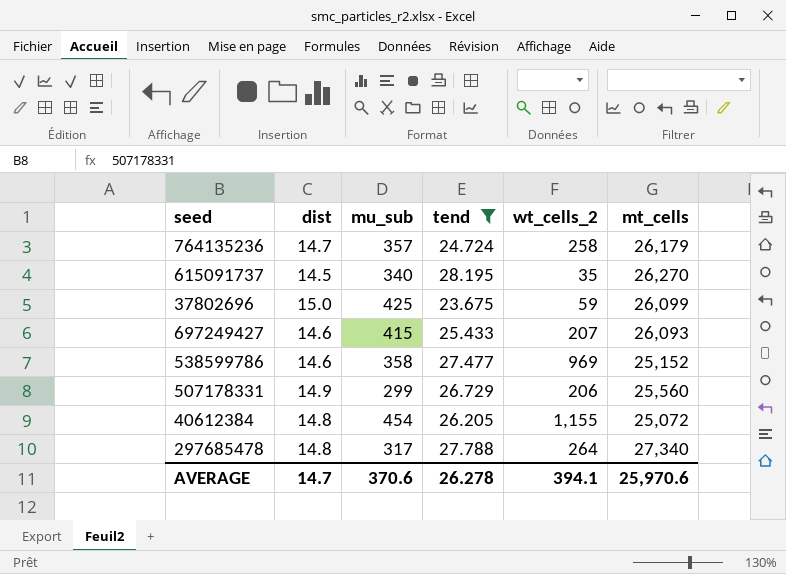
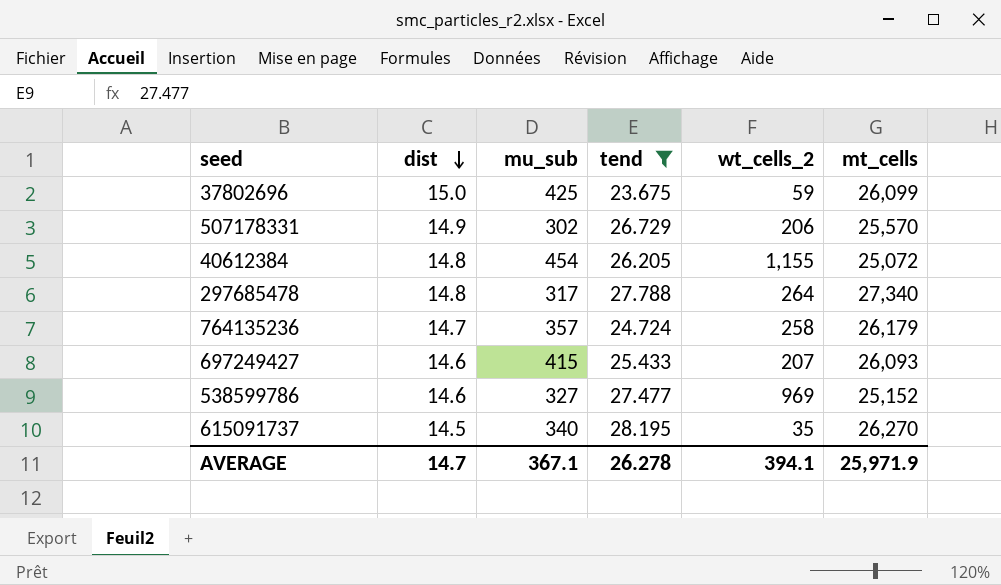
row order: none -> dist descending
507178331 | mu_sub: 299 -> 302
507178331 | mt_cells: 25,560 -> 25,570
538599786 | mu_sub: 358 -> 327
AVERAGE | mu_sub: 370.6 -> 367.1
AVERAGE | mt_cells: 25,970.6 -> 25,971.9

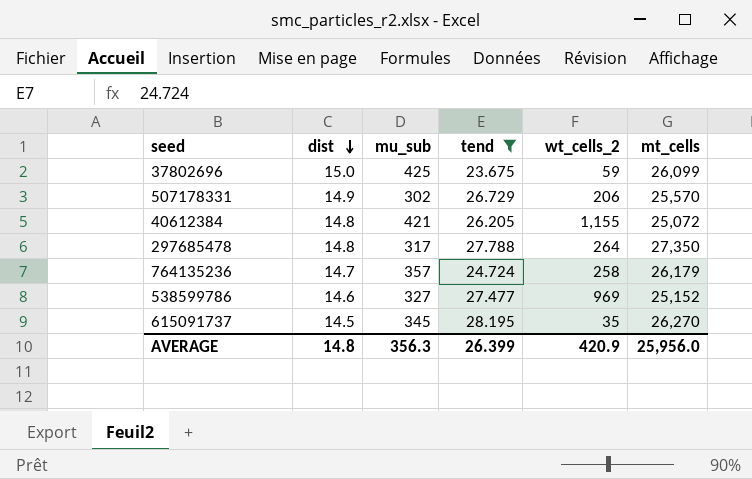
row 697249427: 14.6 | 415 | 25.433 | 207 | 26,093 -> none
40612384 | mu_sub: 454 -> 421
297685478 | mt_cells: 27,340 -> 27,350
615091737 | mu_sub: 340 -> 345
AVERAGE | dist: 14.7 -> 14.8
AVERAGE | mu_sub: 367.1 -> 356.3
AVERAGE | tend: 26.278 -> 26.399
AVERAGE | wt_cells_2: 394.1 -> 420.9
AVERAGE | mt_cells: 25,971.9 -> 25,956.0

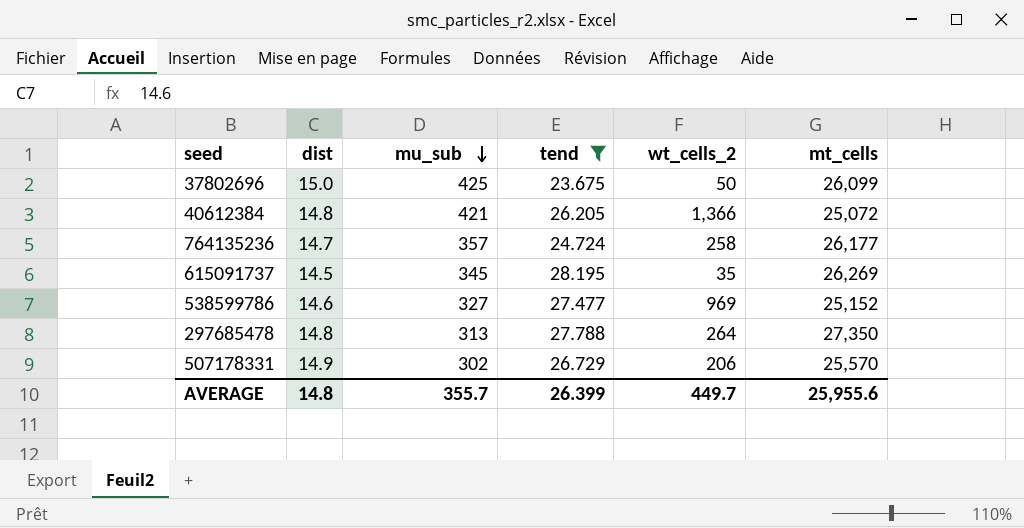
row order: dist descending -> mu_sub descending
37802696 | wt_cells_2: 59 -> 50
40612384 | wt_cells_2: 1,155 -> 1,366
764135236 | mt_cells: 26,179 -> 26,177
615091737 | mt_cells: 26,270 -> 26,269
297685478 | mu_sub: 317 -> 313
AVERAGE | mu_sub: 356.3 -> 355.7
AVERAGE | wt_cells_2: 420.9 -> 449.7
AVERAGE | mt_cells: 25,956.0 -> 25,955.6

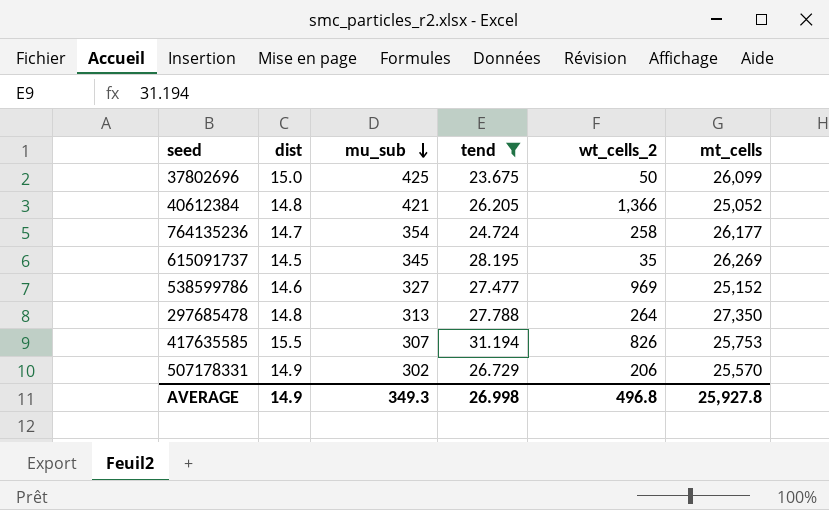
40612384 | mt_cells: 25,072 -> 25,052
764135236 | mu_sub: 357 -> 354
row 417635585: none -> 15.5 | 307 | 31.194 | 826 | 25,753
AVERAGE | dist: 14.8 -> 14.9
AVERAGE | mu_sub: 355.7 -> 349.3
AVERAGE | tend: 26.399 -> 26.998
AVERAGE | wt_cells_2: 449.7 -> 496.8
AVERAGE | mt_cells: 25,955.6 -> 25,927.8

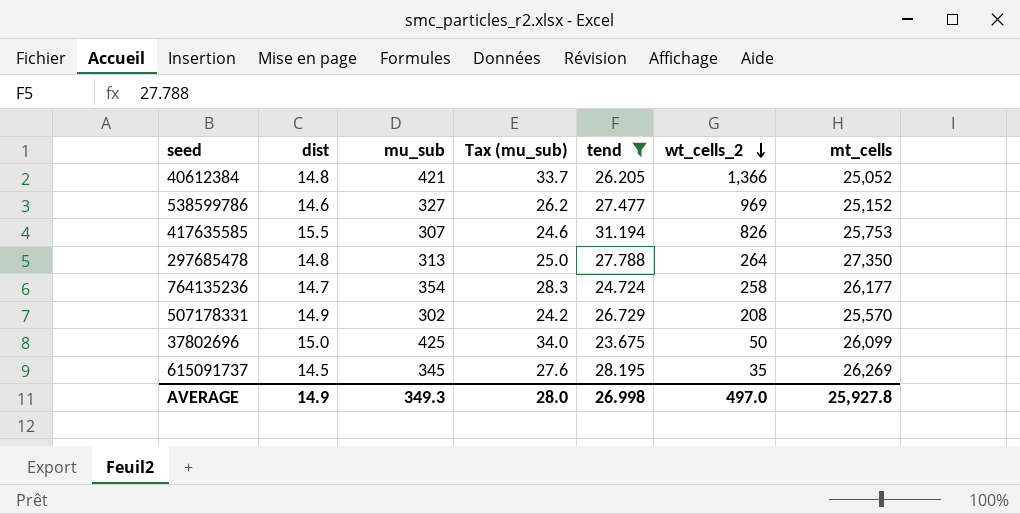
row order: mu_sub descending -> wt_cells_2 descending
column Tax (mu_sub) | formula: none -> [mu_sub] * 0.08
507178331 | wt_cells_2: 206 -> 208
AVERAGE | wt_cells_2: 496.8 -> 497.0

